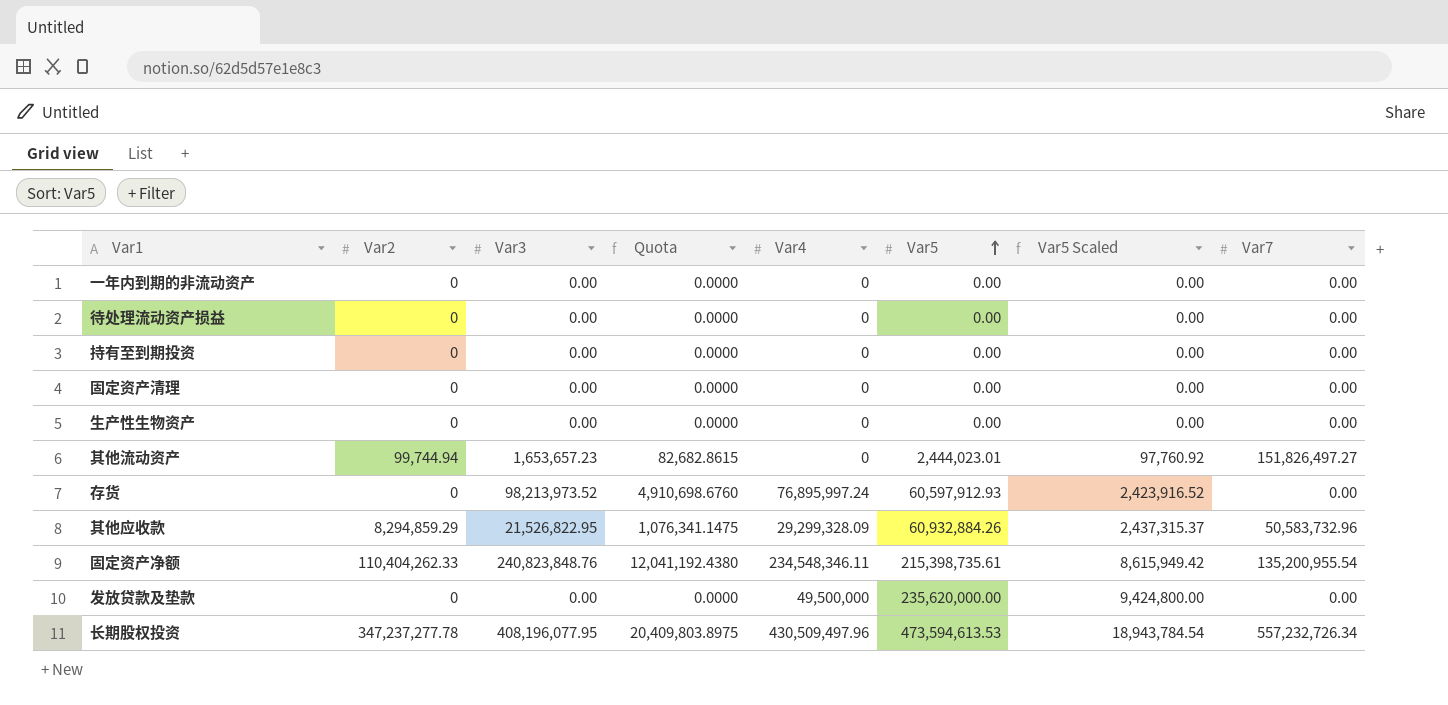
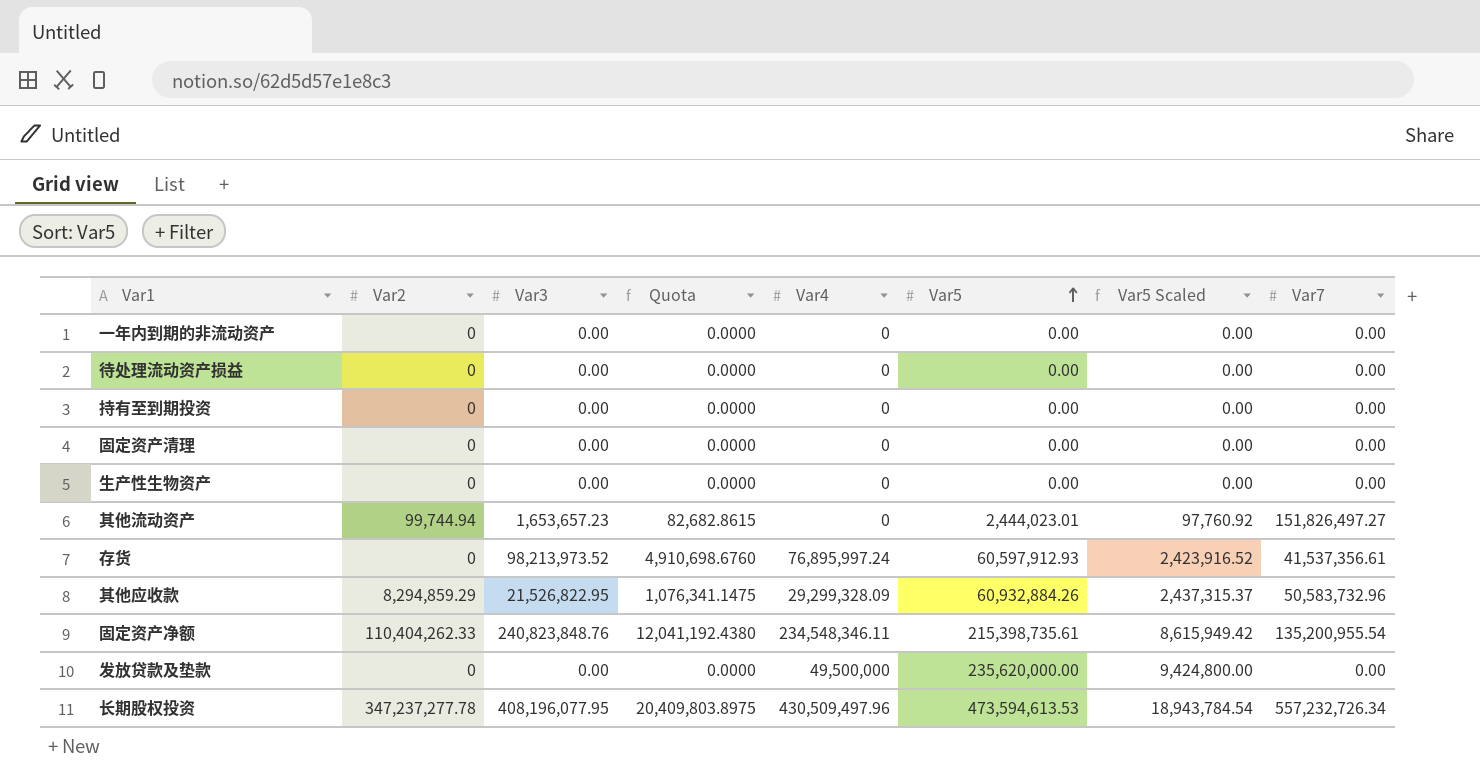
存货 | Var7: 0.00 -> 41,537,356.61

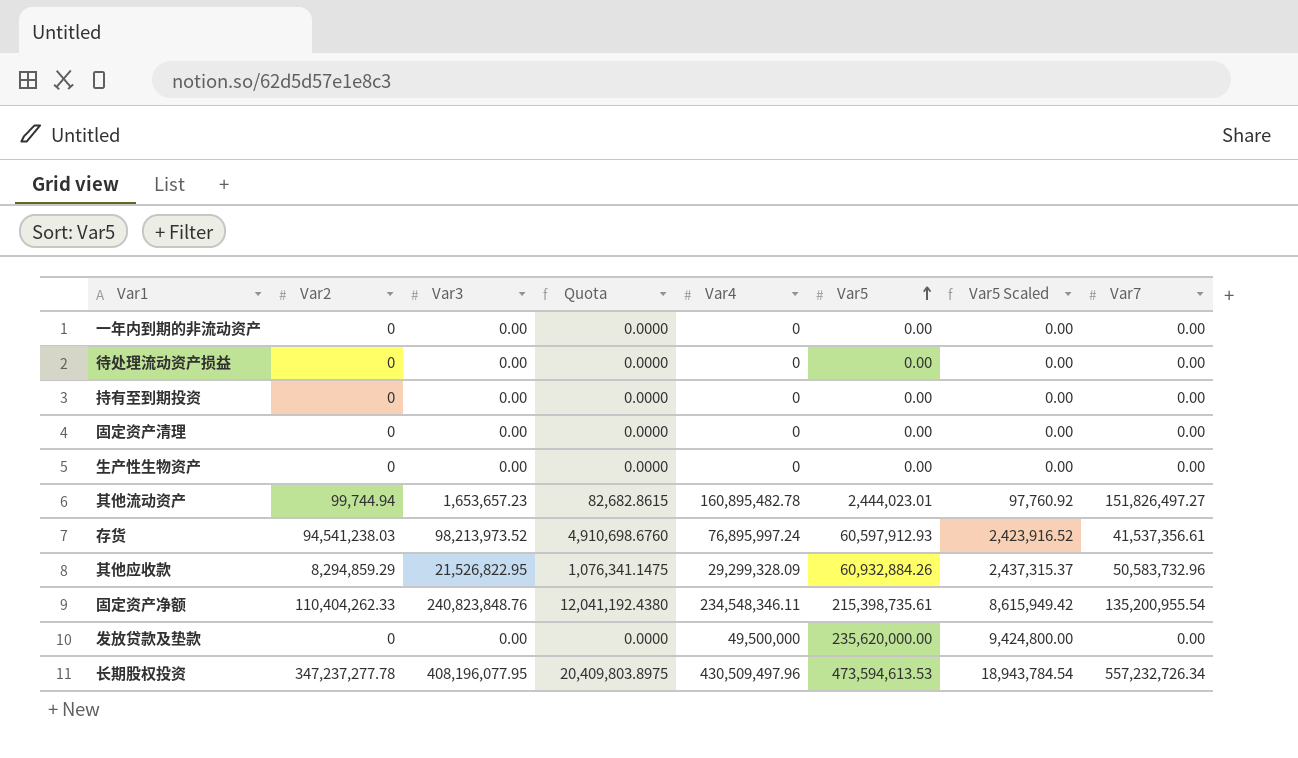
其他流动资产 | Var4: 0 -> 160,895,482.78
存货 | Var2: 0 -> 94,541,238.03

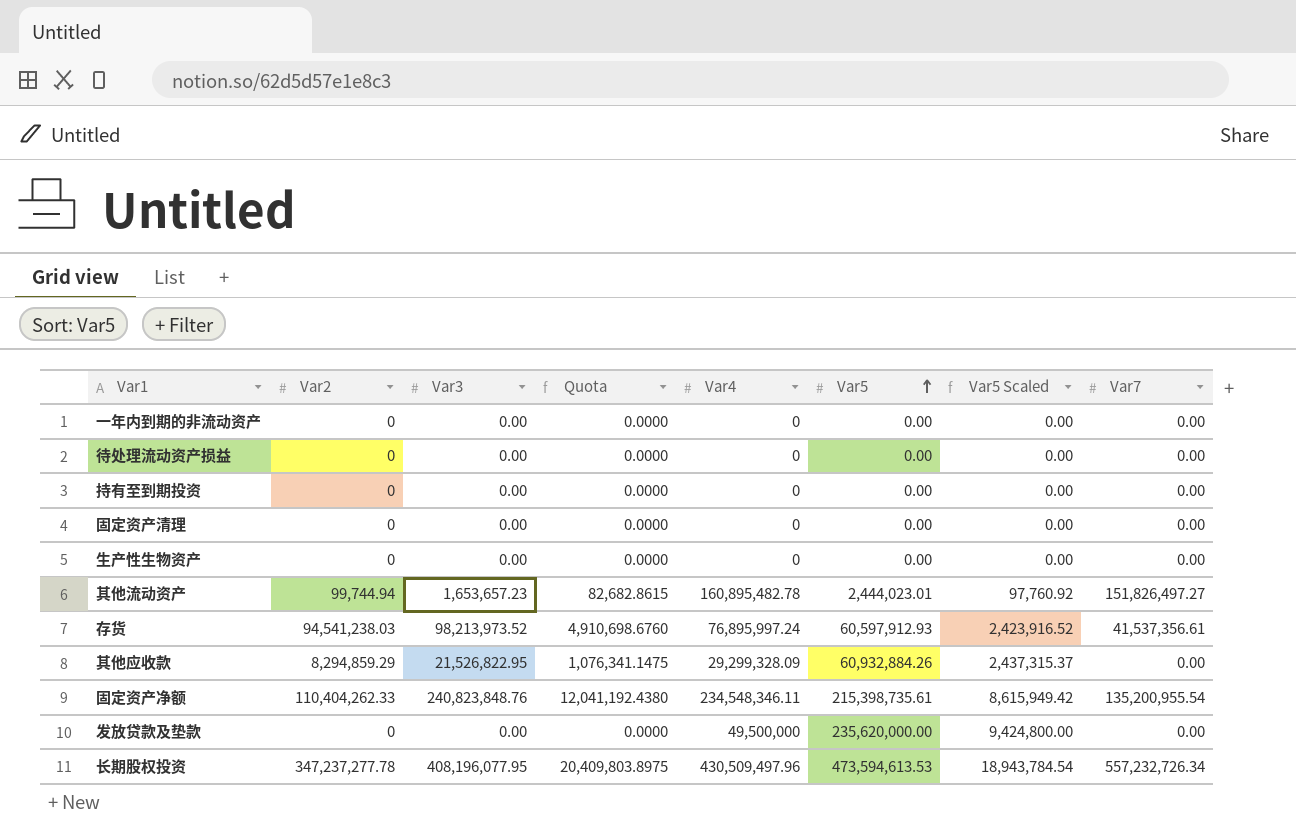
其他应收款 | Var7: 50,583,732.96 -> 0.00

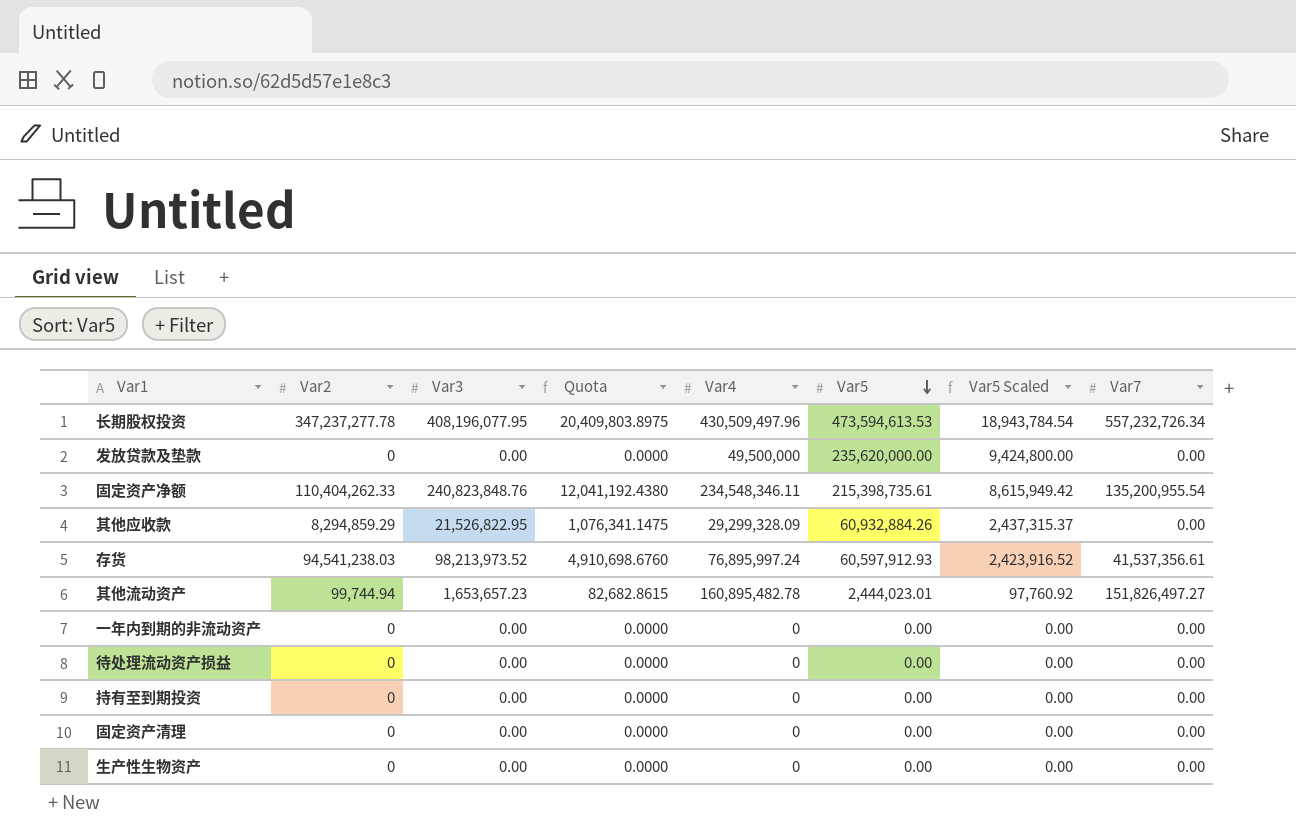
row order: Var5 ascending -> Var5 descending

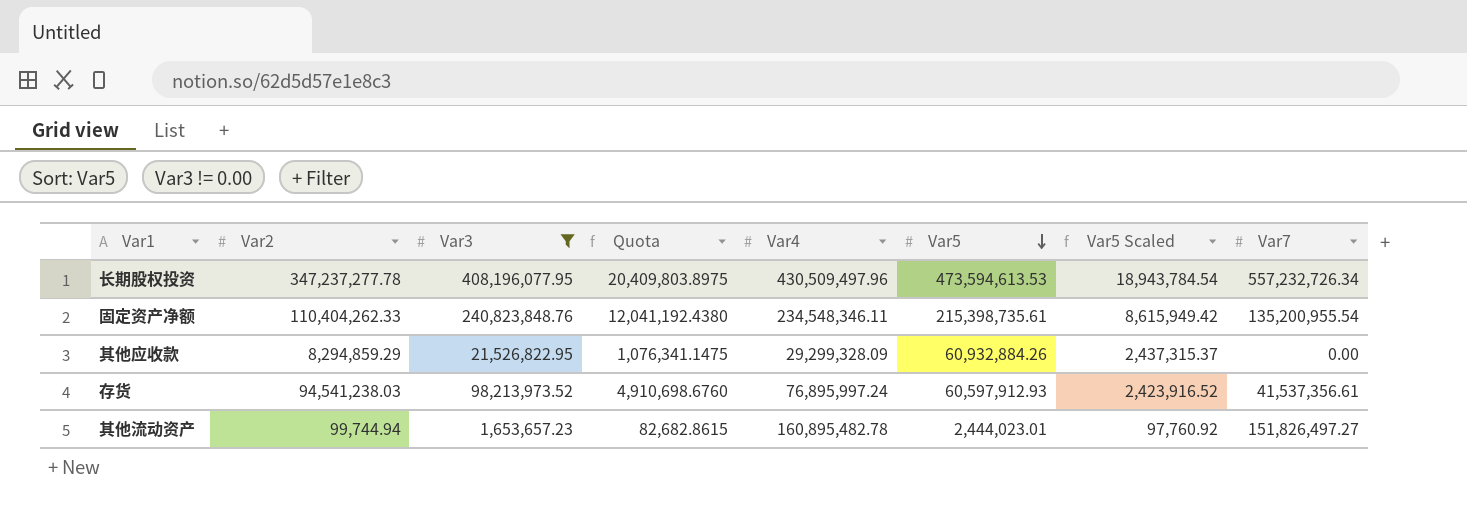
filter: none -> Var3 != 0.00

